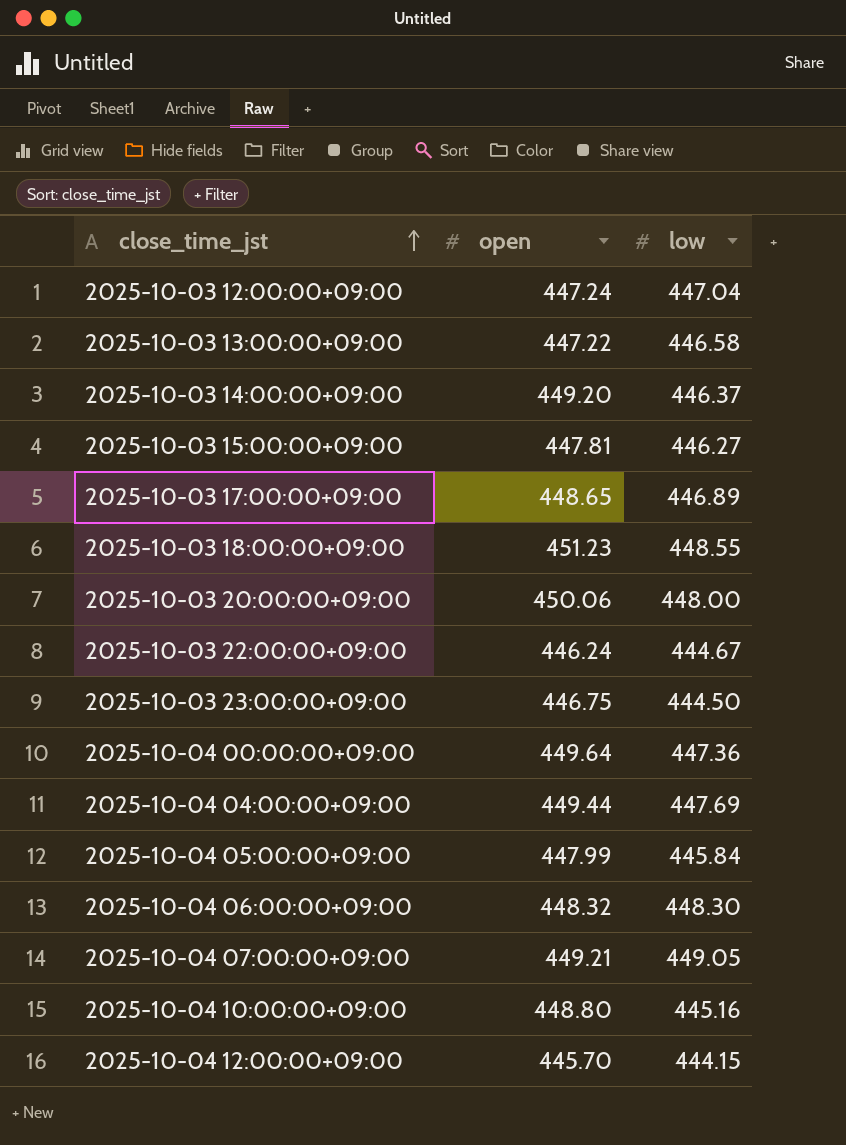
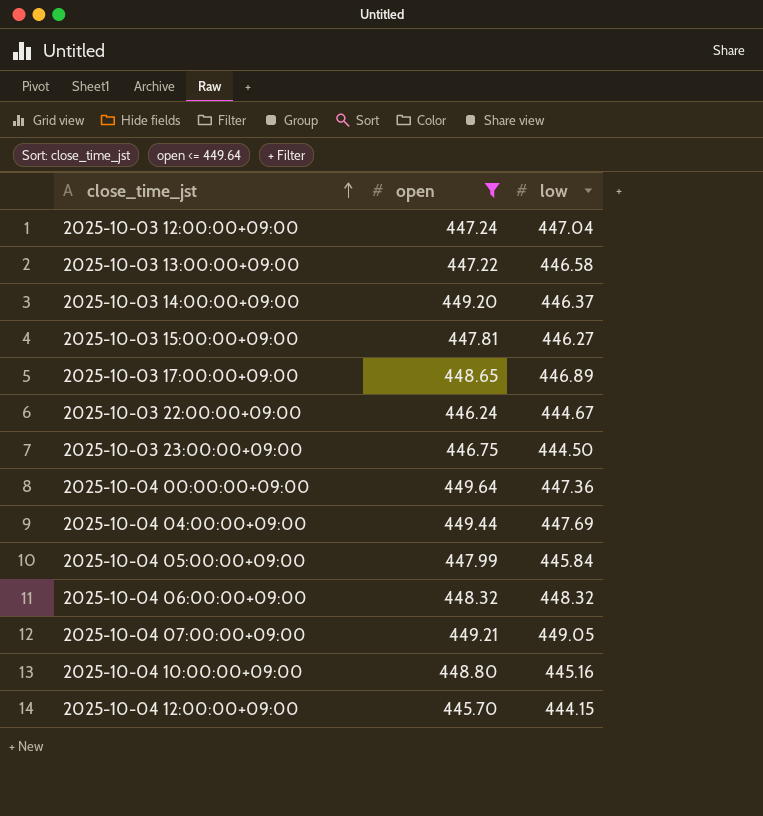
filter: none -> open <= 449.64
2025-10-04 06:00:00+09:00 | low: 448.30 -> 448.32

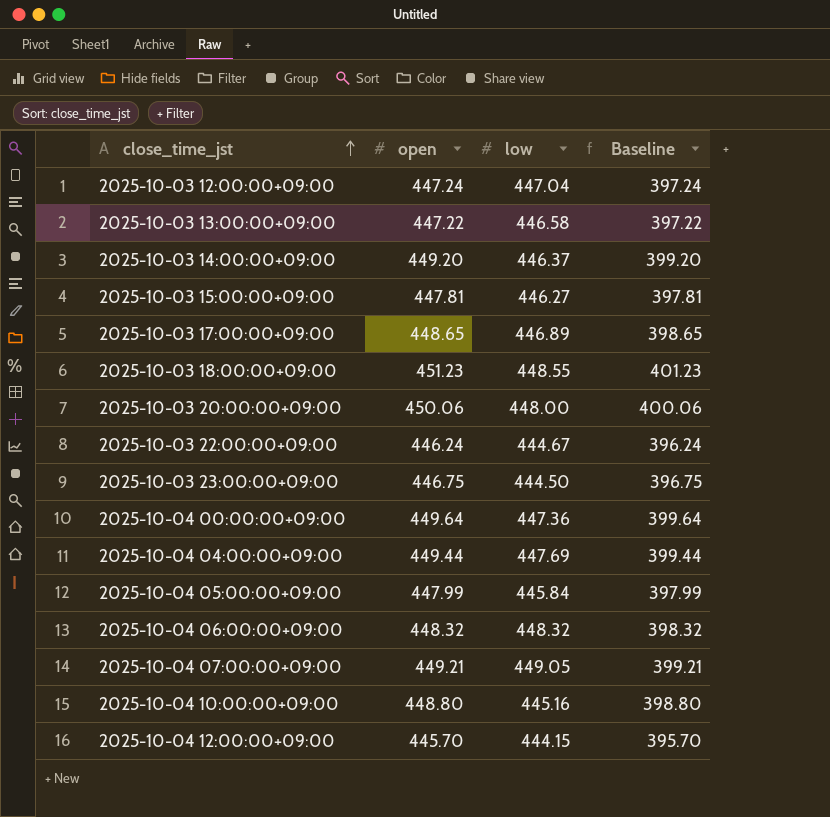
filter: open <= 449.64 -> none
column Baseline | formula: none -> [open] - 50

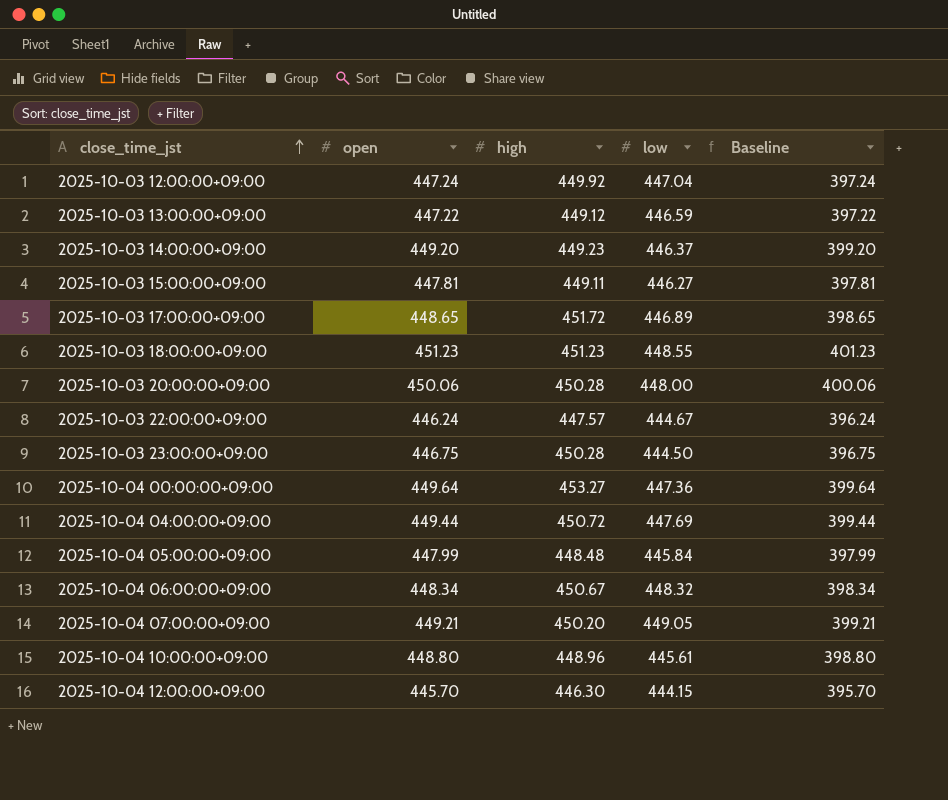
column high | position: none -> 3
2025-10-03 13:00:00+09:00 | low: 446.58 -> 446.59
2025-10-04 06:00:00+09:00 | open: 448.32 -> 448.34
2025-10-04 06:00:00+09:00 | Baseline: 398.32 -> 398.34
2025-10-04 10:00:00+09:00 | low: 445.16 -> 445.61

